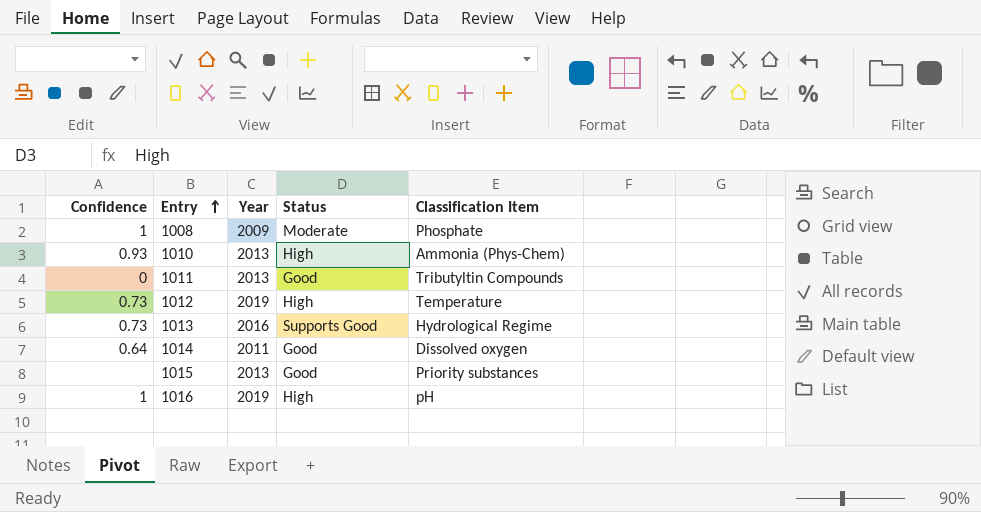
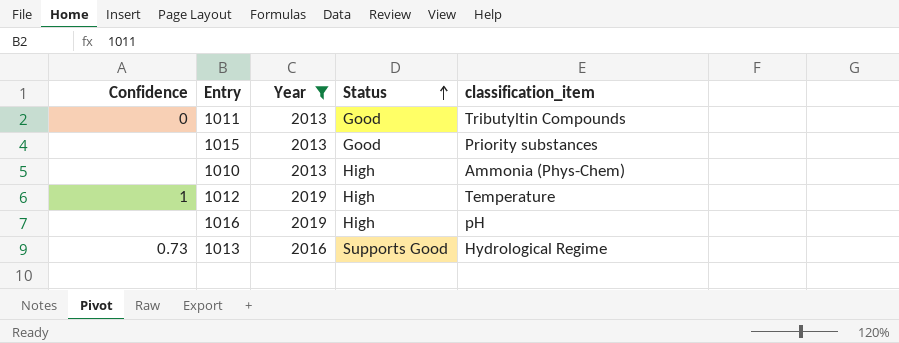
filter: none -> Year >= 2013
row order: Entry ascending -> Status ascending
column name: Classification Item -> classification_item
1010 | Confidence: 0.93 -> none
1012 | Confidence: 0.73 -> 1
1016 | Confidence: 1 -> none

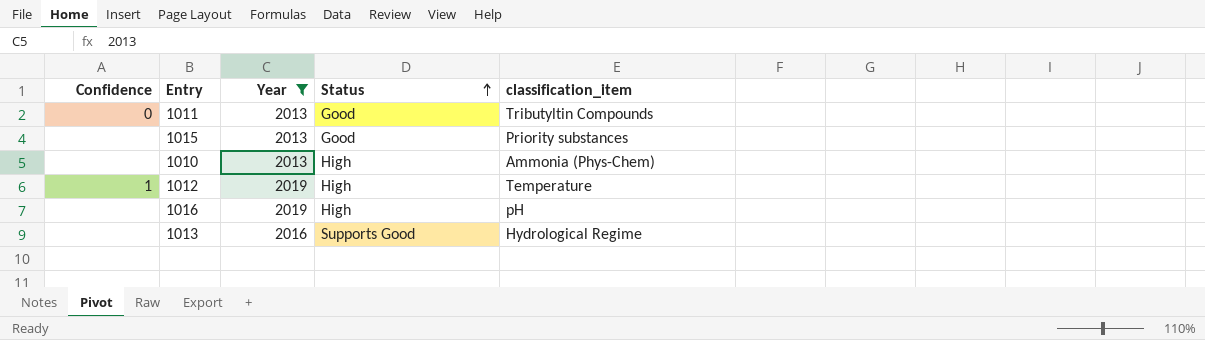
1013 | Confidence: 0.73 -> none

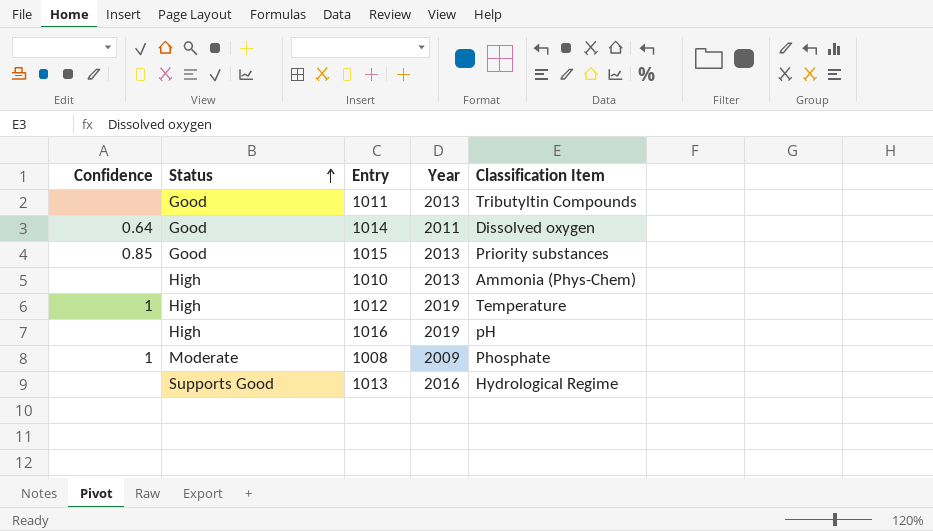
filter: Year >= 2013 -> none
column Status | position: 4 -> 2
column name: classification_item -> Classification Item
1011 | Confidence: 0 -> none
1015 | Confidence: none -> 0.85

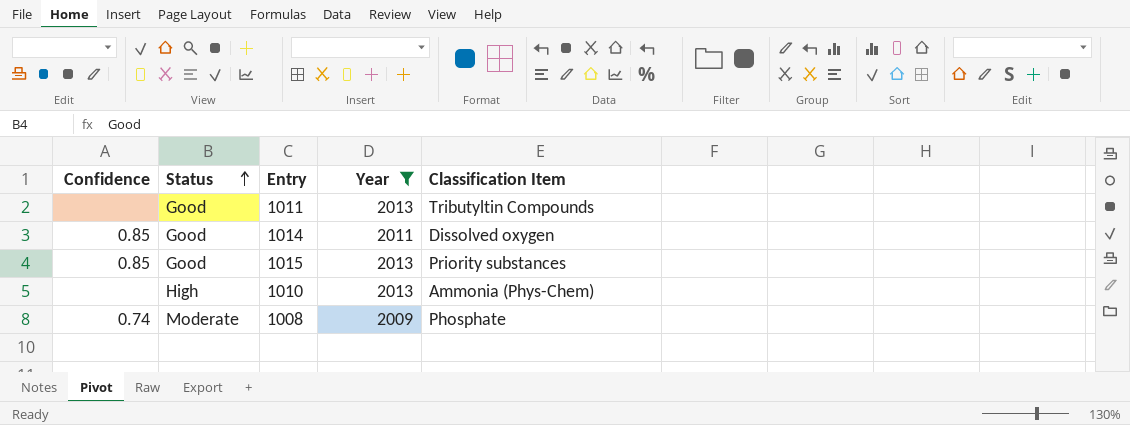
filter: none -> Year <= 2013
1014 | Confidence: 0.64 -> 0.85
1008 | Confidence: 1 -> 0.74

